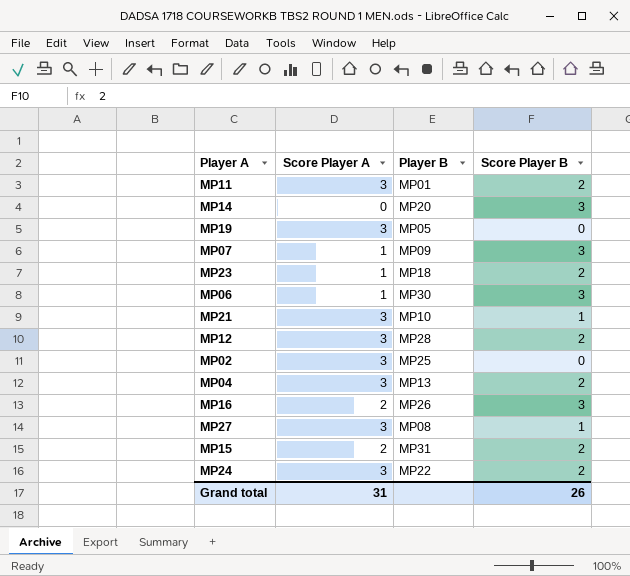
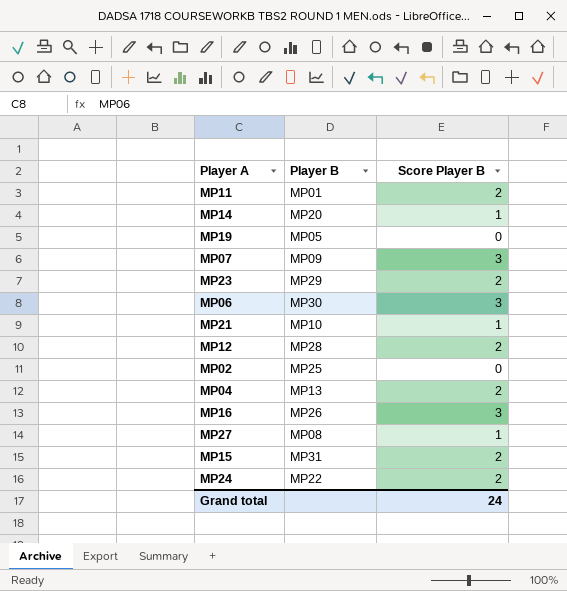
column Score Player A | position: 2 -> none
MP14 | Score Player B: 3 -> 1
MP23 | Player B: MP18 -> MP29
Grand total | Score Player B: 26 -> 24

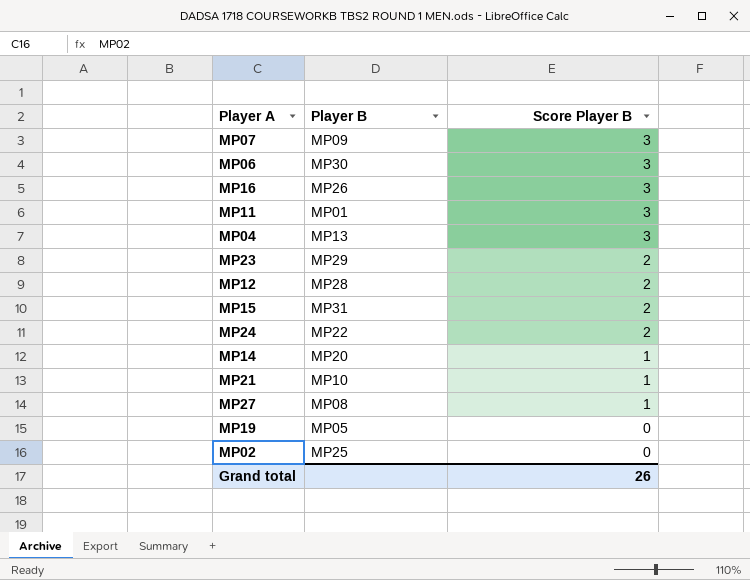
row order: none -> Score Player B descending
MP11 | Score Player B: 2 -> 3
MP04 | Score Player B: 2 -> 3
Grand total | Score Player B: 24 -> 26

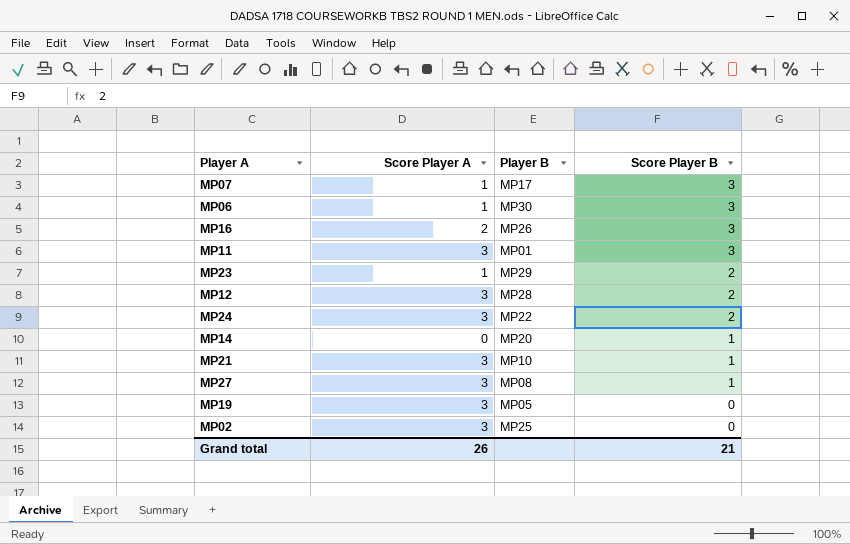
column Score Player A | position: none -> 2
row MP04: MP13 | 3 -> none
row MP15: MP31 | 2 -> none
MP07 | Player B: MP09 -> MP17
Grand total | Score Player B: 26 -> 21

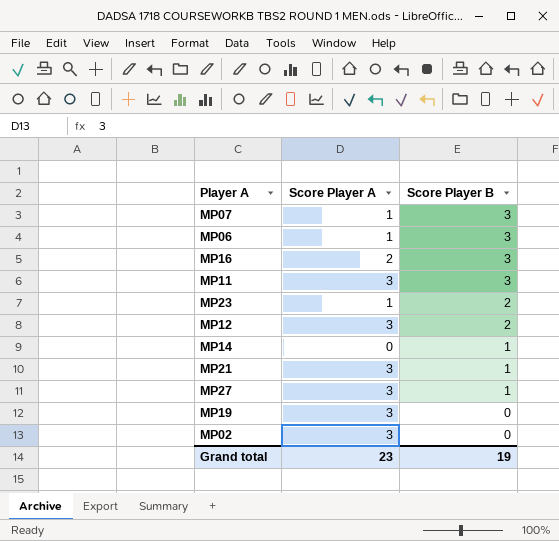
column Player B | position: 3 -> none
row MP24: 3 | MP22 | 2 -> none
Grand total | Score Player A: 26 -> 23
Grand total | Score Player B: 21 -> 19

